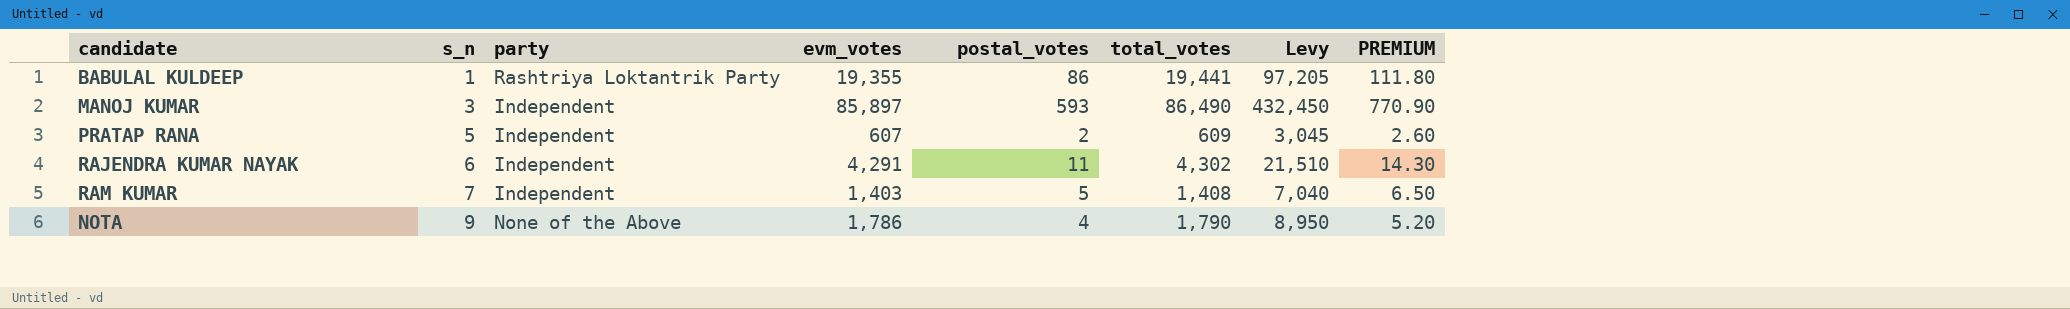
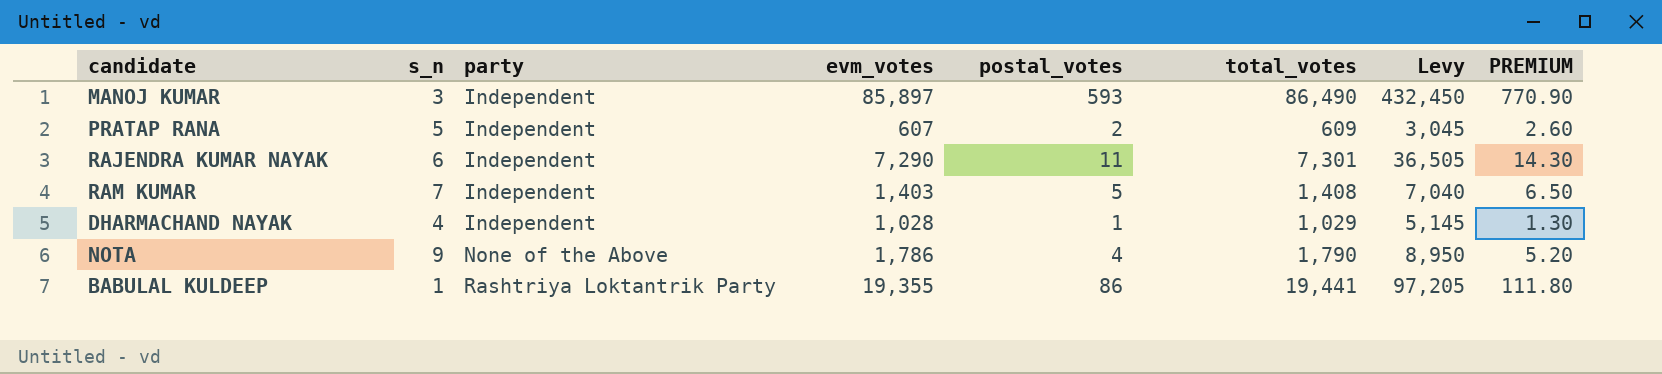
row order: s_n ascending -> party ascending
RAJENDRA KUMAR NAYAK | evm_votes: 4,291 -> 7,290
RAJENDRA KUMAR NAYAK | total_votes: 4,302 -> 7,301
RAJENDRA KUMAR NAYAK | Levy: 21,510 -> 36,505
row DHARMACHAND NAYAK: none -> 4 | Independent | 1,028 | 1 | 1,029 | 5,145 | 1.30

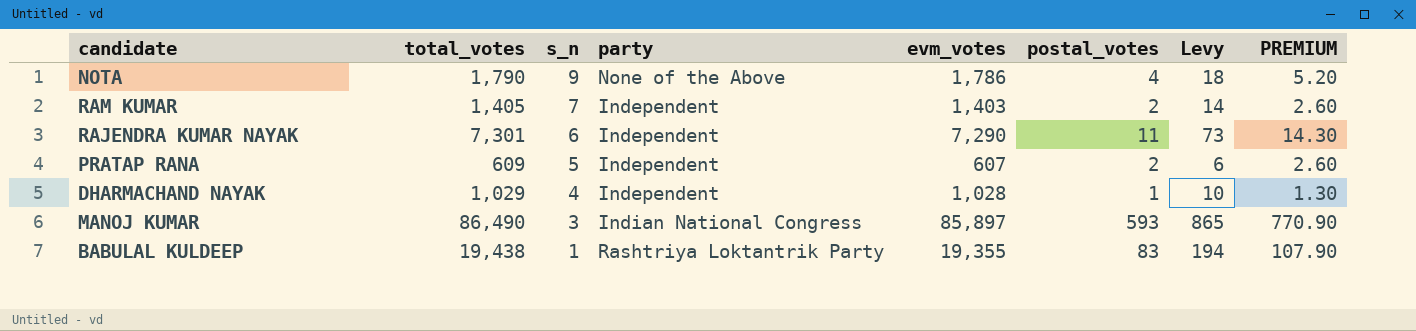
row order: party ascending -> s_n descending
column total_votes | position: 6 -> 2
column Levy | formula: [total_votes] * 5 -> [total_votes] * 0.01
RAM KUMAR | total_votes: 1,408 -> 1,405
RAM KUMAR | postal_votes: 5 -> 2
RAM KUMAR | PREMIUM: 6.50 -> 2.60
MANOJ KUMAR | party: Independent -> Indian National Congress
BABULAL KULDEEP | total_votes: 19,441 -> 19,438
BABULAL KULDEEP | postal_votes: 86 -> 83
BABULAL KULDEEP | PREMIUM: 111.80 -> 107.90

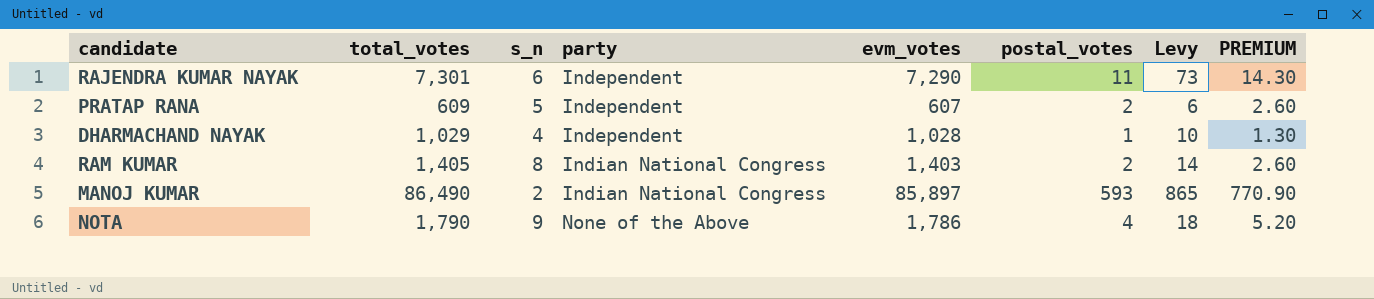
row order: s_n descending -> party ascending
row BABULAL KULDEEP: 19,438 | 1 | Rashtriya Loktantrik Party | 19,355 | 83 | 194 | 107.90 -> none
RAM KUMAR | s_n: 7 -> 8
RAM KUMAR | party: Independent -> Indian National Congress
MANOJ KUMAR | s_n: 3 -> 2

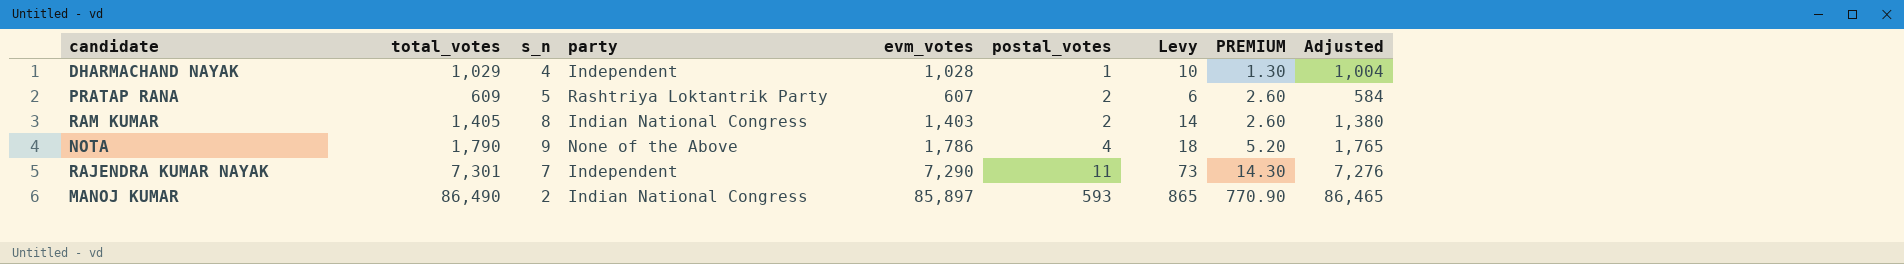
row order: party ascending -> postal_votes ascending
column Adjusted | formula: none -> [total_votes] - 25
PRATAP RANA | party: Independent -> Rashtriya Loktantrik Party
RAJENDRA KUMAR NAYAK | s_n: 6 -> 7

